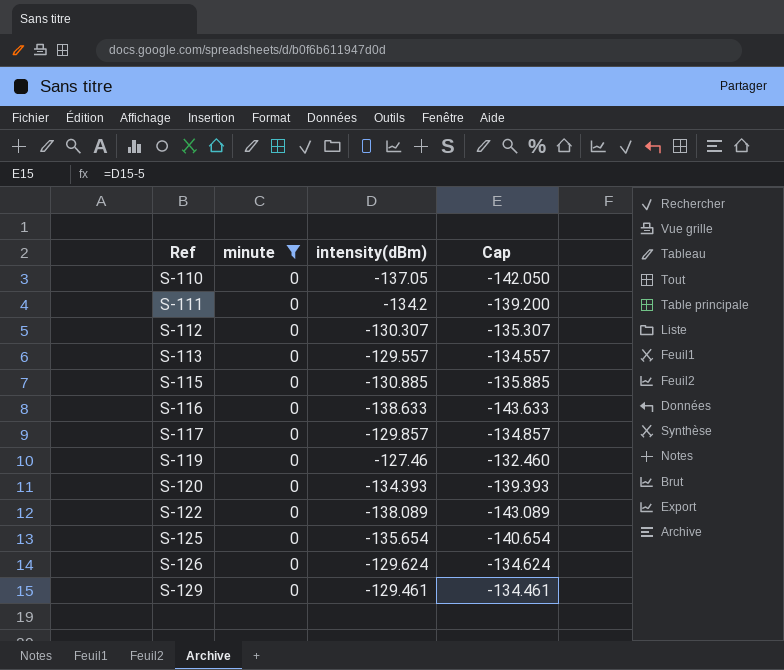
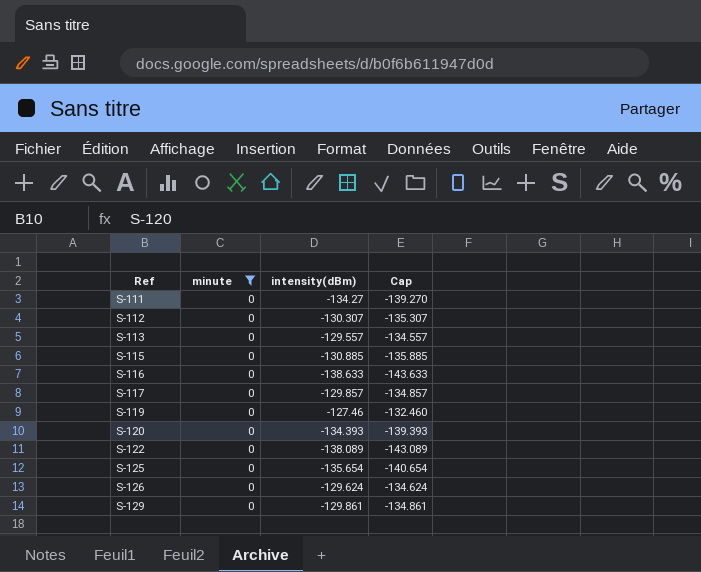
row S-110: 0 | -137.05 | -142.050 -> none
S-111 | intensity(dBm): -134.2 -> -134.27
S-111 | Cap: -139.200 -> -139.270
S-129 | intensity(dBm): -129.461 -> -129.861
S-129 | Cap: -134.461 -> -134.861

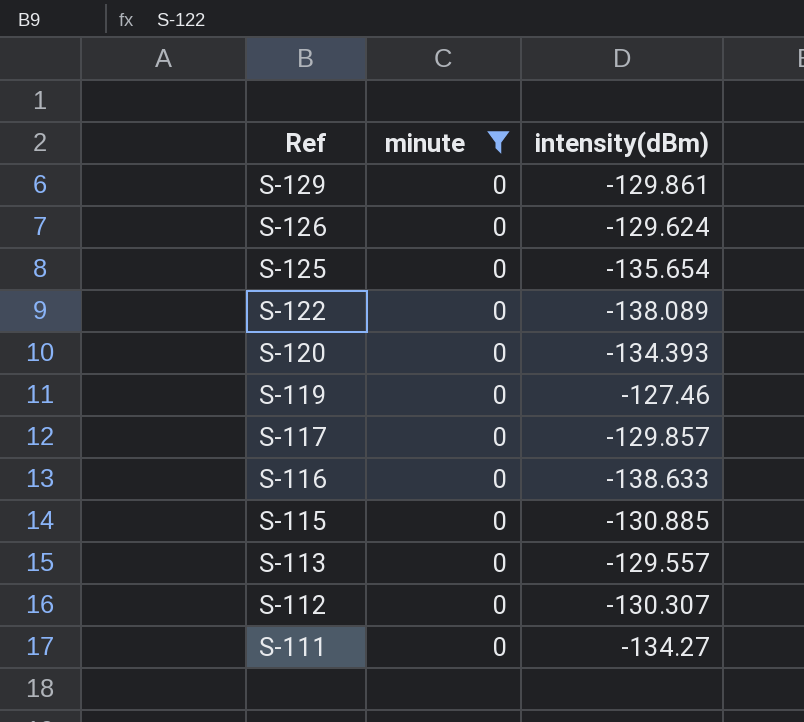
row order: Ref ascending -> Ref descending
column Cap | formula: [intensity(dBm)] - 5 -> none

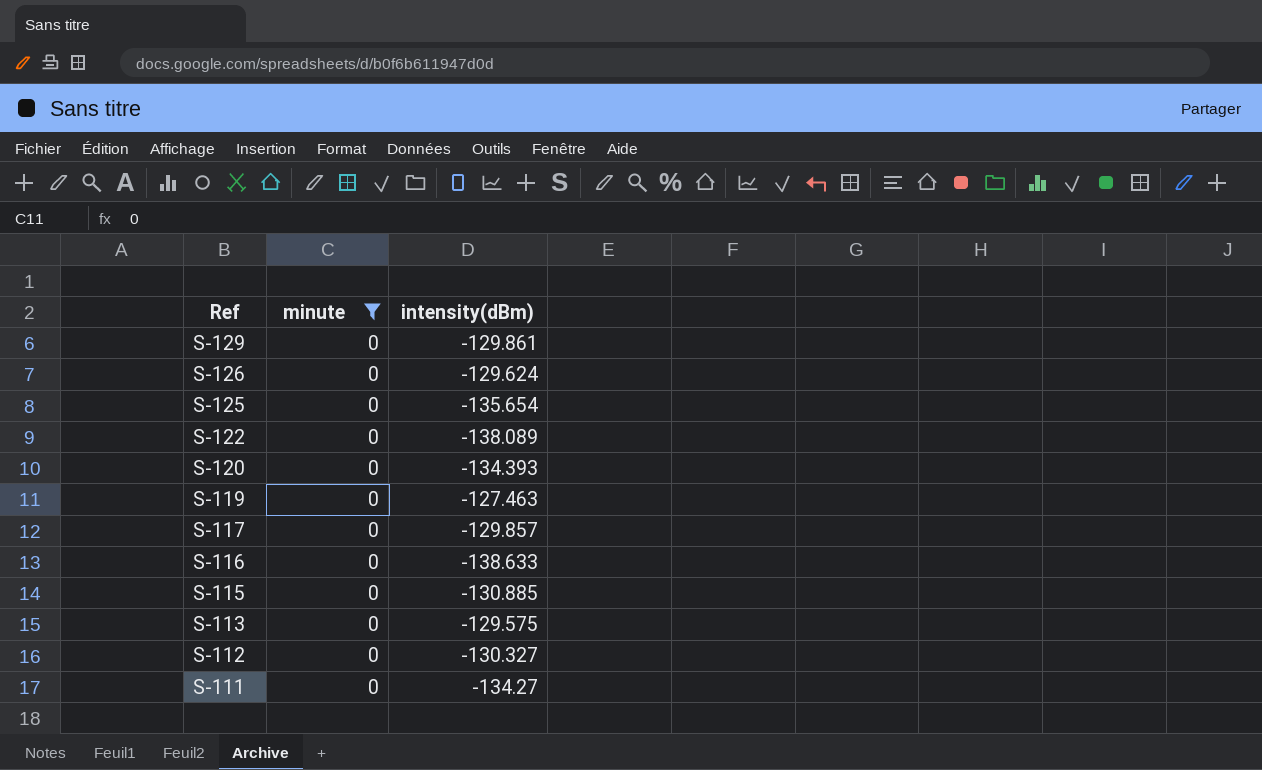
S-119 | intensity(dBm): -127.46 -> -127.463
S-113 | intensity(dBm): -129.557 -> -129.575
S-112 | intensity(dBm): -130.307 -> -130.327

